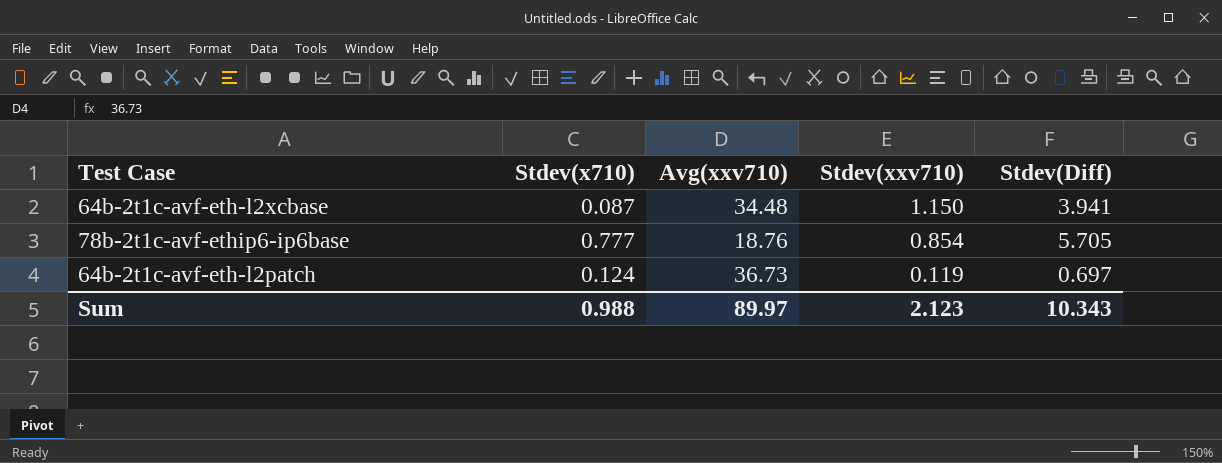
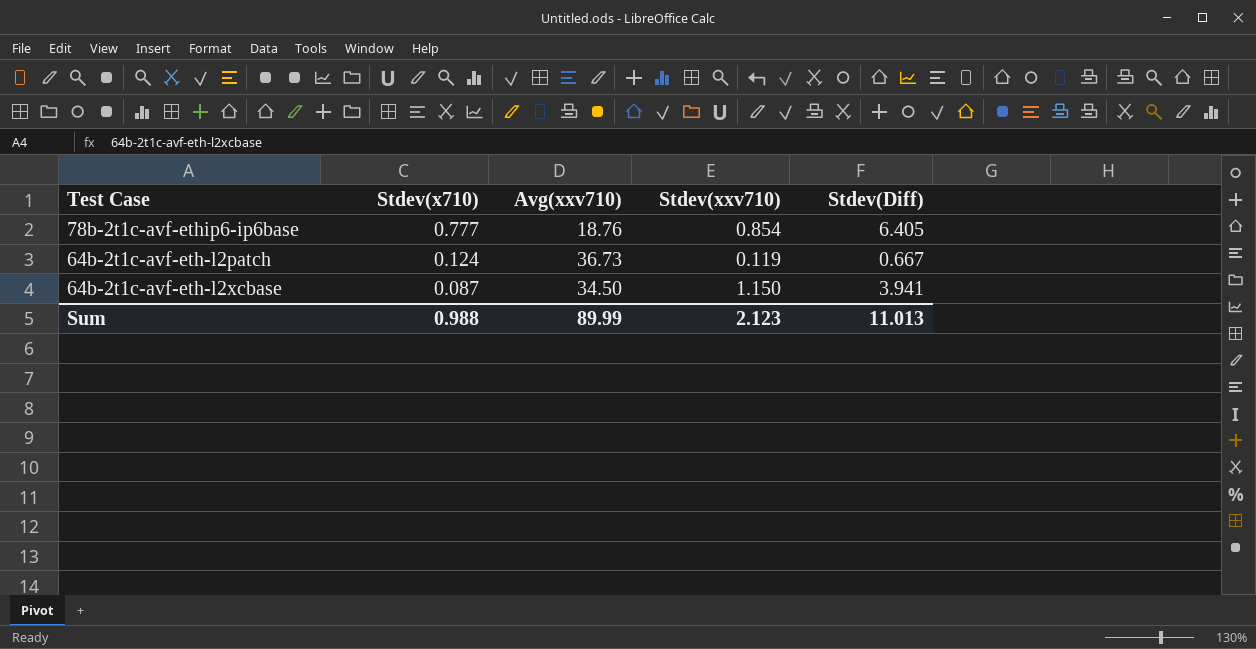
row order: Stdev(xxv710) descending -> Stdev(x710) descending
78b-2t1c-avf-ethip6-ip6base | Stdev(Diff): 5.705 -> 6.405
64b-2t1c-avf-eth-l2patch | Stdev(Diff): 0.697 -> 0.667
64b-2t1c-avf-eth-l2xcbase | Avg(xxv710): 34.48 -> 34.50
Sum | Avg(xxv710): 89.97 -> 89.99
Sum | Stdev(Diff): 10.343 -> 11.013

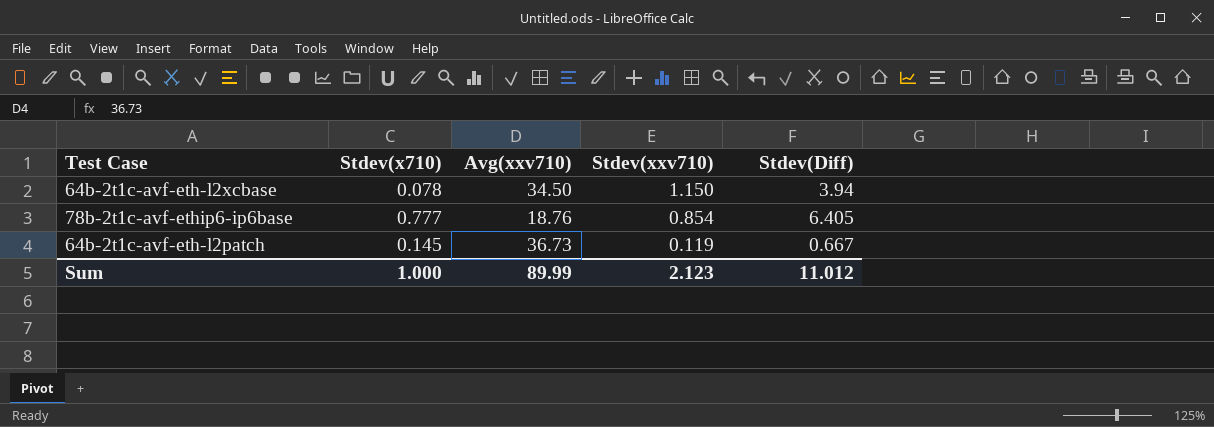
row order: Stdev(x710) descending -> Stdev(xxv710) descending
64b-2t1c-avf-eth-l2xcbase | Stdev(x710): 0.087 -> 0.078
64b-2t1c-avf-eth-l2xcbase | Stdev(Diff): 3.941 -> 3.94
64b-2t1c-avf-eth-l2patch | Stdev(x710): 0.124 -> 0.145
Sum | Stdev(x710): 0.988 -> 1.000
Sum | Stdev(Diff): 11.013 -> 11.012

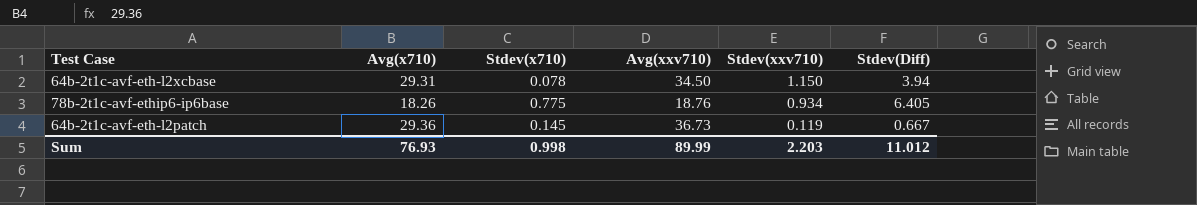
column Avg(x710) | position: none -> 2
78b-2t1c-avf-ethip6-ip6base | Stdev(x710): 0.777 -> 0.775
78b-2t1c-avf-ethip6-ip6base | Stdev(xxv710): 0.854 -> 0.934
Sum | Stdev(x710): 1.000 -> 0.998
Sum | Stdev(xxv710): 2.123 -> 2.203

